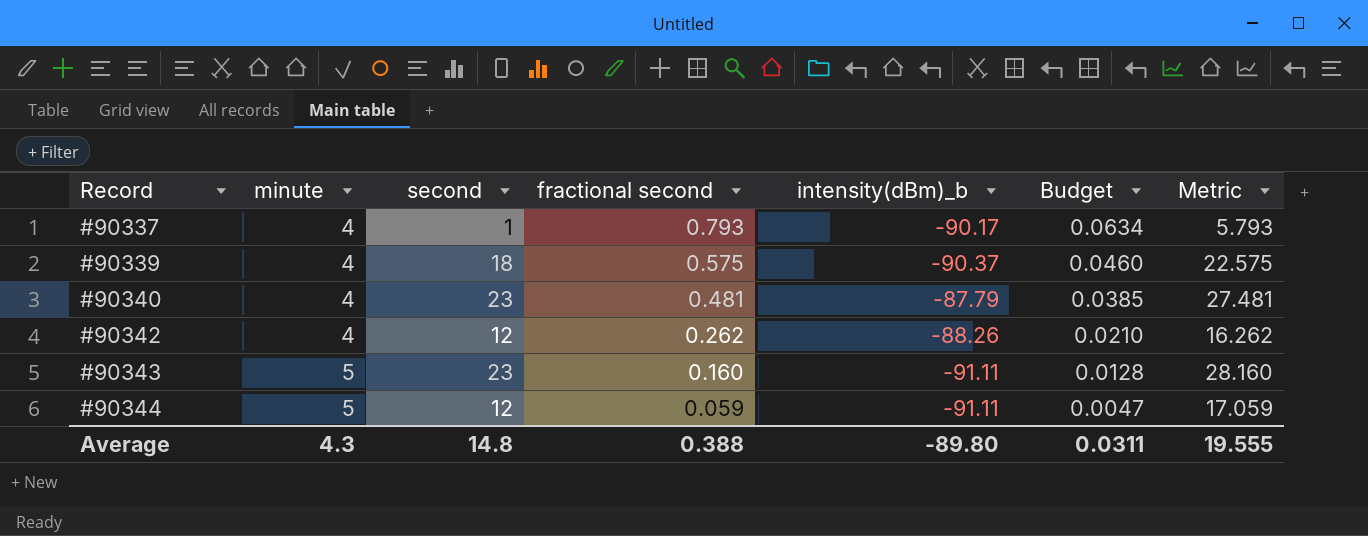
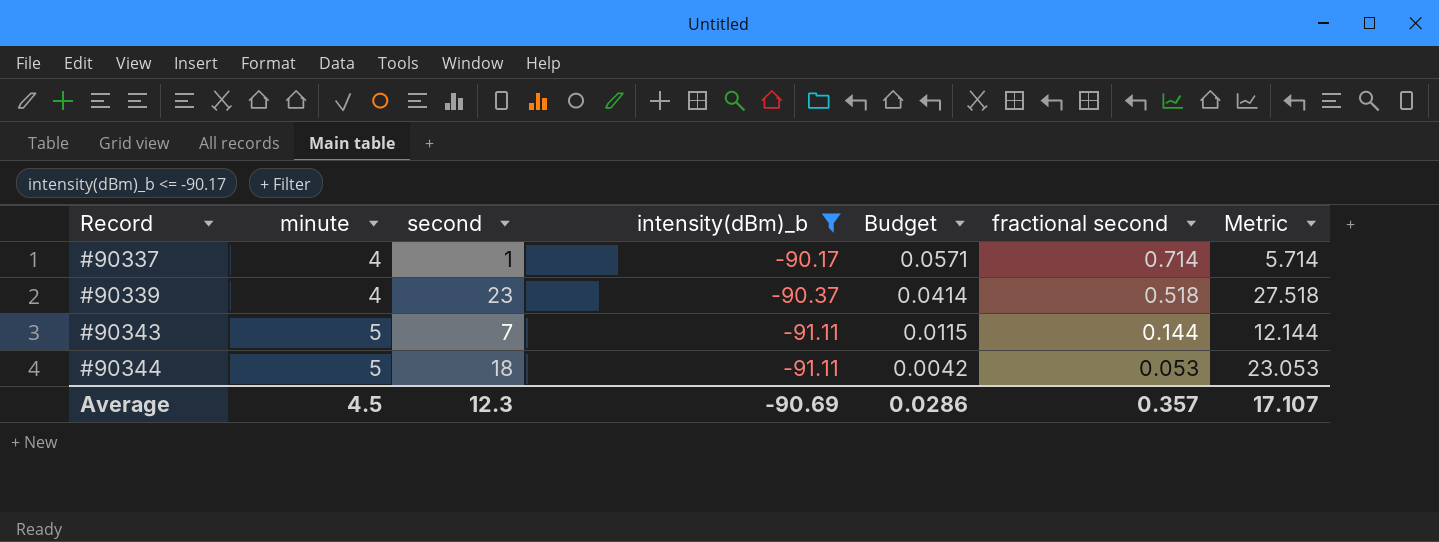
filter: none -> intensity(dBm)_b <= -90.17
column fractional second | position: 4 -> 6
#90337 | Budget: 0.0634 -> 0.0571
#90337 | fractional second: 0.793 -> 0.714
#90337 | Metric: 5.793 -> 5.714
#90339 | second: 18 -> 23
#90339 | Budget: 0.0460 -> 0.0414
#90339 | fractional second: 0.575 -> 0.518
#90339 | Metric: 22.575 -> 27.518
#90343 | second: 23 -> 7
#90343 | Budget: 0.0128 -> 0.0115
#90343 | fractional second: 0.160 -> 0.144
#90343 | Metric: 28.160 -> 12.144
#90344 | second: 12 -> 18
#90344 | Budget: 0.0047 -> 0.0042
#90344 | fractional second: 0.059 -> 0.053
#90344 | Metric: 17.059 -> 23.053
Average | minute: 4.3 -> 4.5
Average | second: 14.8 -> 12.3
Average | intensity(dBm)_b: -89.80 -> -90.69
Average | Budget: 0.0311 -> 0.0286
Average | fractional second: 0.388 -> 0.357
Average | Metric: 19.555 -> 17.107

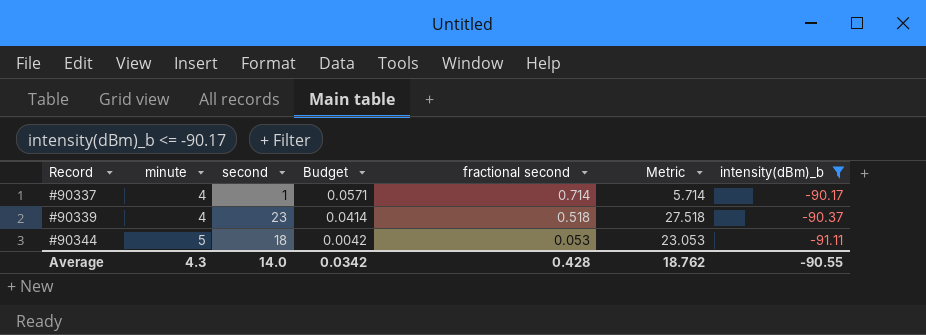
column intensity(dBm)_b | position: 4 -> 7
row #90343: 5 | 7 | -91.11 | 0.0115 | 0.144 | 12.144 -> none
Average | minute: 4.5 -> 4.3
Average | second: 12.3 -> 14.0
Average | Budget: 0.0286 -> 0.0342
Average | fractional second: 0.357 -> 0.428
Average | Metric: 17.107 -> 18.762
Average | intensity(dBm)_b: -90.69 -> -90.55

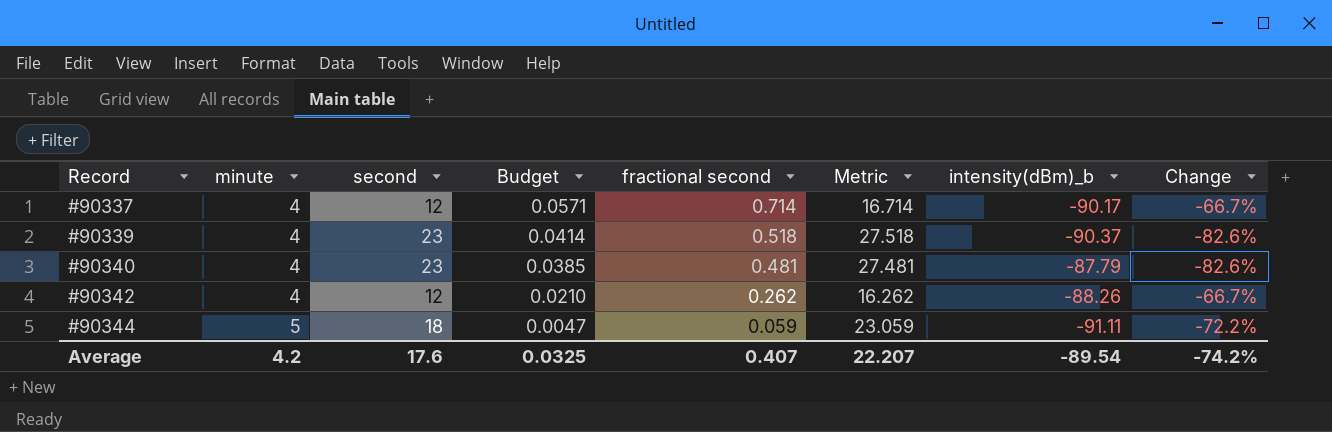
filter: intensity(dBm)_b <= -90.17 -> none
column Change | formula: none -> ([minute] - [second]) / [second]
#90337 | second: 1 -> 12
#90337 | Metric: 5.714 -> 16.714
#90344 | Budget: 0.0042 -> 0.0047
#90344 | fractional second: 0.053 -> 0.059
#90344 | Metric: 23.053 -> 23.059
Average | minute: 4.3 -> 4.2
Average | second: 14.0 -> 17.6
Average | Budget: 0.0342 -> 0.0325
Average | fractional second: 0.428 -> 0.407
Average | Metric: 18.762 -> 22.207
Average | intensity(dBm)_b: -90.55 -> -89.54

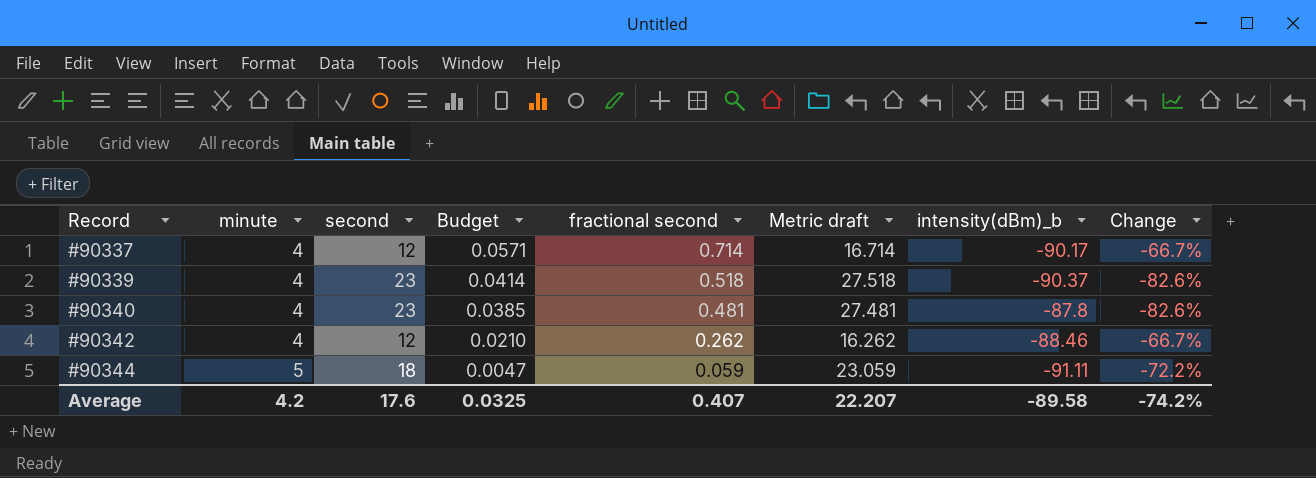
column name: Metric -> Metric draft
#90340 | intensity(dBm)_b: -87.79 -> -87.8
#90342 | intensity(dBm)_b: -88.26 -> -88.46
Average | intensity(dBm)_b: -89.54 -> -89.58

